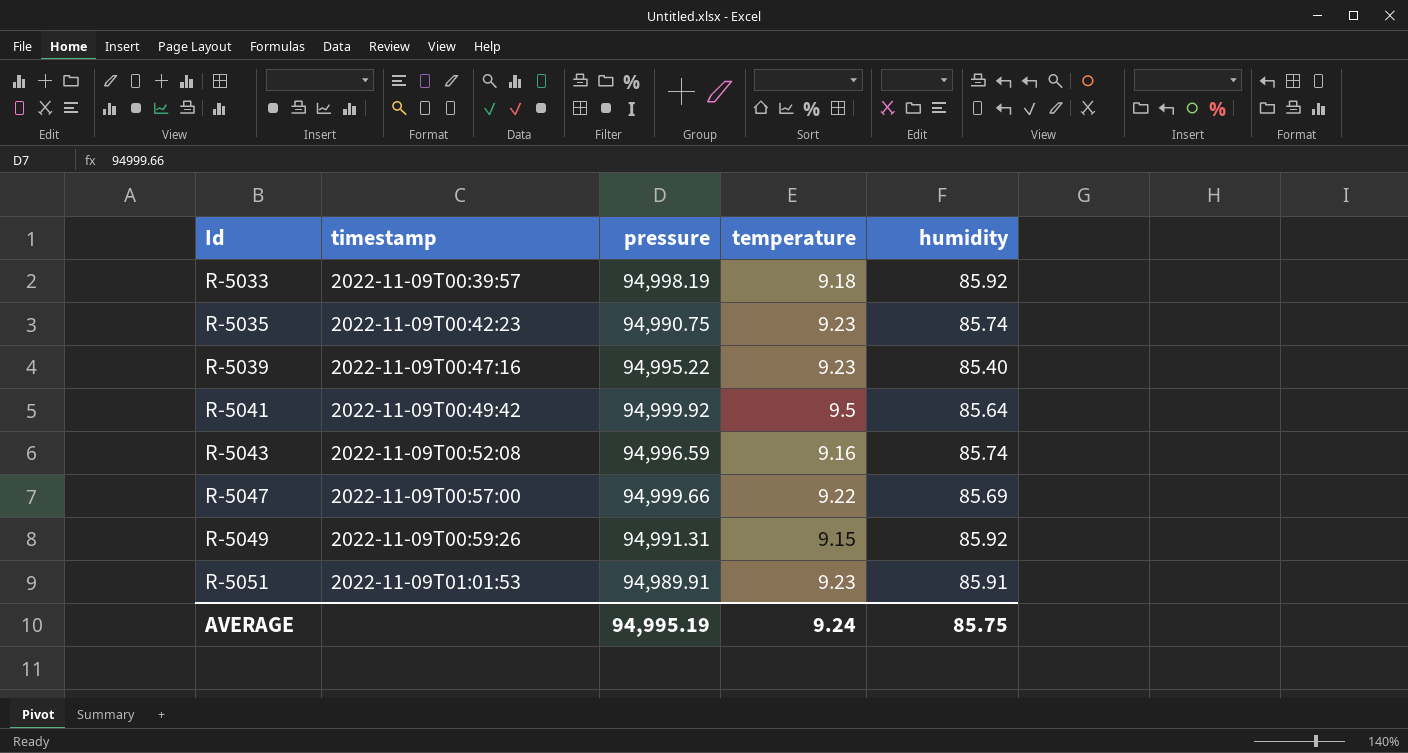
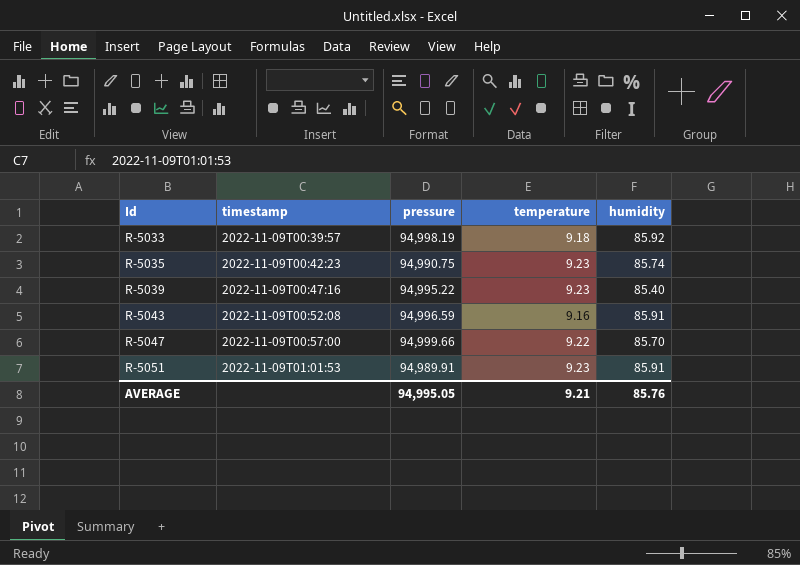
row R-5041: 2022-11-09T00:49:42 | 94,999.92 | 9.5 | 85.64 -> none
row R-5049: 2022-11-09T00:59:26 | 94,991.31 | 9.15 | 85.92 -> none
R-5043 | humidity: 85.74 -> 85.91
R-5047 | humidity: 85.69 -> 85.70
AVERAGE | pressure: 94,995.19 -> 94,995.05
AVERAGE | temperature: 9.24 -> 9.21
AVERAGE | humidity: 85.75 -> 85.76

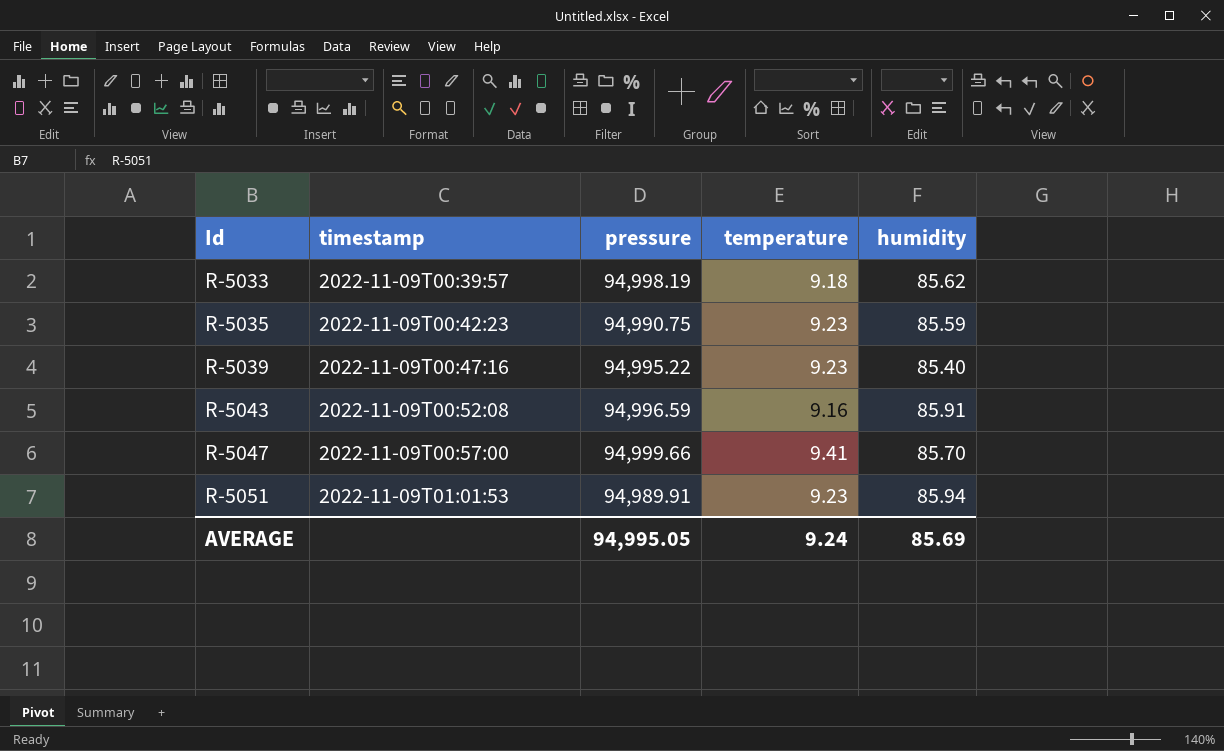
R-5033 | humidity: 85.92 -> 85.62
R-5035 | humidity: 85.74 -> 85.59
R-5047 | temperature: 9.22 -> 9.41
R-5051 | humidity: 85.91 -> 85.94
AVERAGE | temperature: 9.21 -> 9.24
AVERAGE | humidity: 85.76 -> 85.69

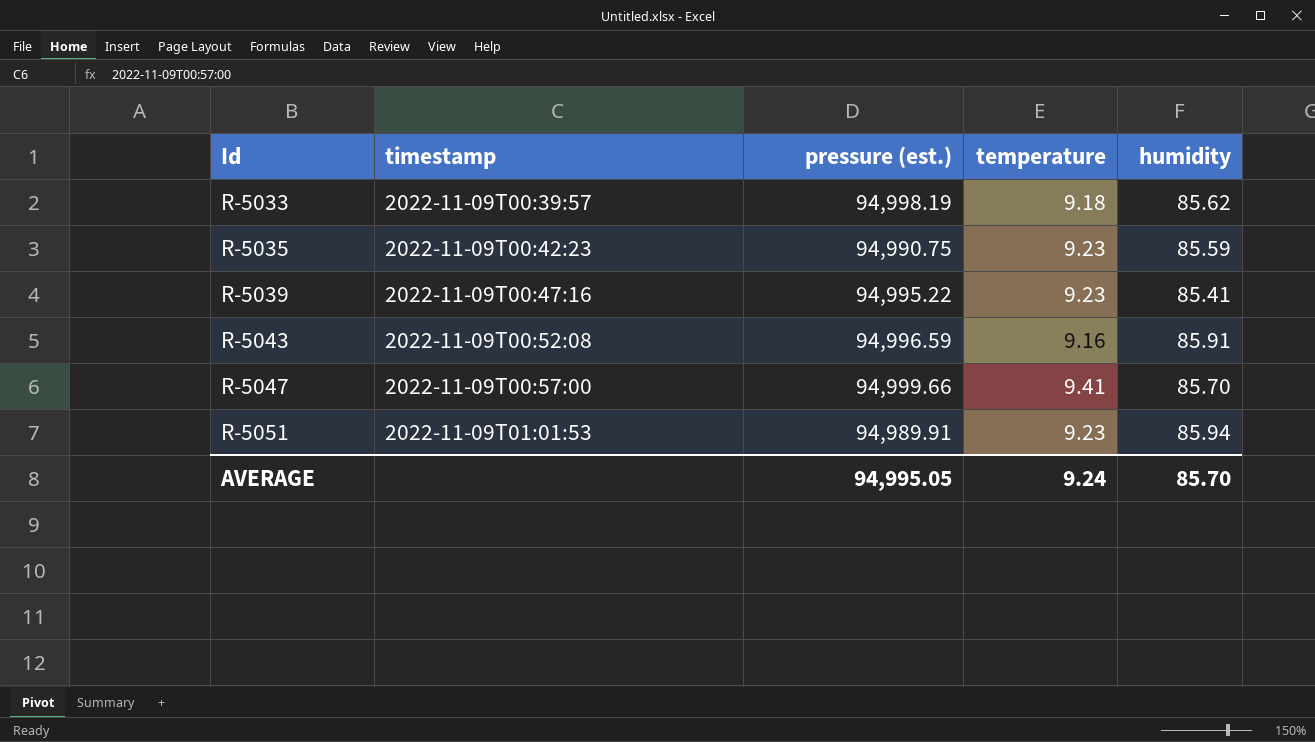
column name: pressure -> pressure (est.)
R-5039 | humidity: 85.40 -> 85.41
AVERAGE | humidity: 85.69 -> 85.70

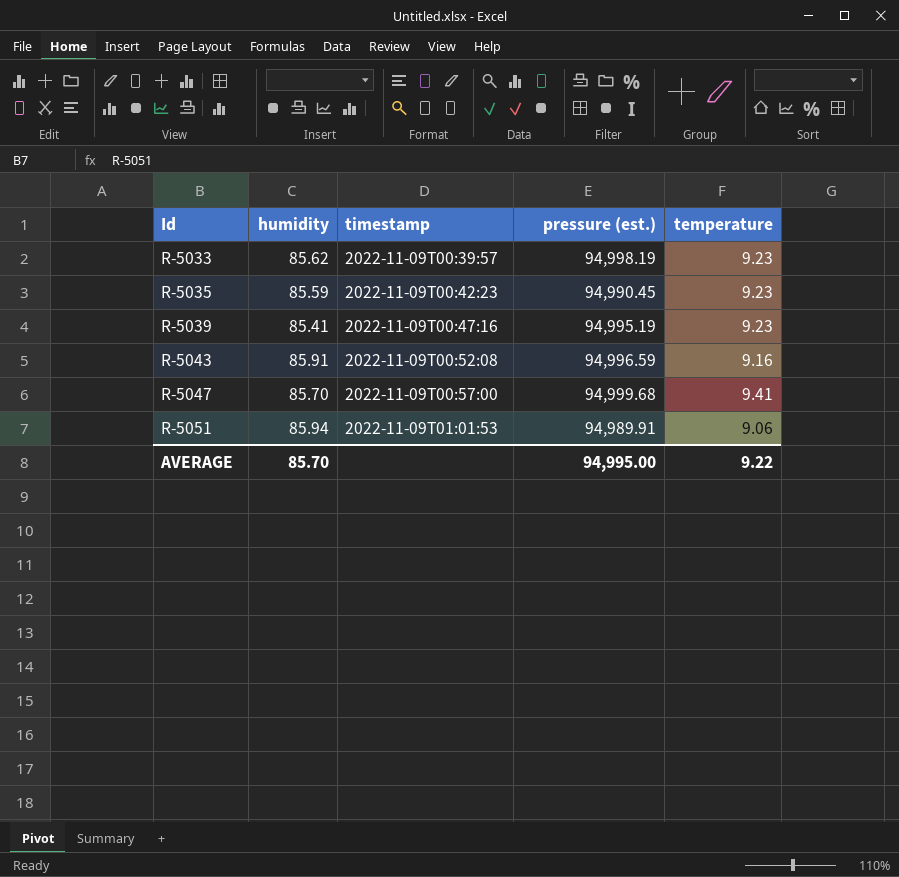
column humidity | position: 5 -> 2
R-5033 | temperature: 9.18 -> 9.23
R-5035 | pressure (est.): 94,990.75 -> 94,990.45
R-5039 | pressure (est.): 94,995.22 -> 94,995.19
R-5047 | pressure (est.): 94,999.66 -> 94,999.68
R-5051 | temperature: 9.23 -> 9.06
AVERAGE | pressure (est.): 94,995.05 -> 94,995.00
AVERAGE | temperature: 9.24 -> 9.22

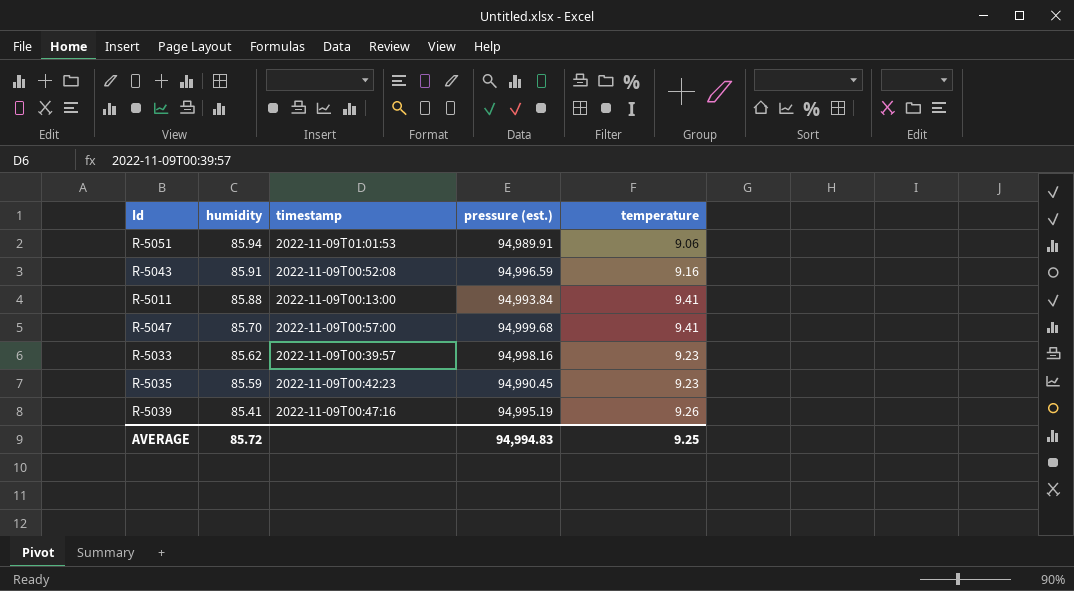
row order: Id ascending -> humidity descending
row R-5011: none -> 85.88 | 2022-11-09T00:13:00 | 94,993.84 | 9.41
R-5033 | pressure (est.): 94,998.19 -> 94,998.16
R-5039 | temperature: 9.23 -> 9.26
AVERAGE | humidity: 85.70 -> 85.72
AVERAGE | pressure (est.): 94,995.00 -> 94,994.83
AVERAGE | temperature: 9.22 -> 9.25

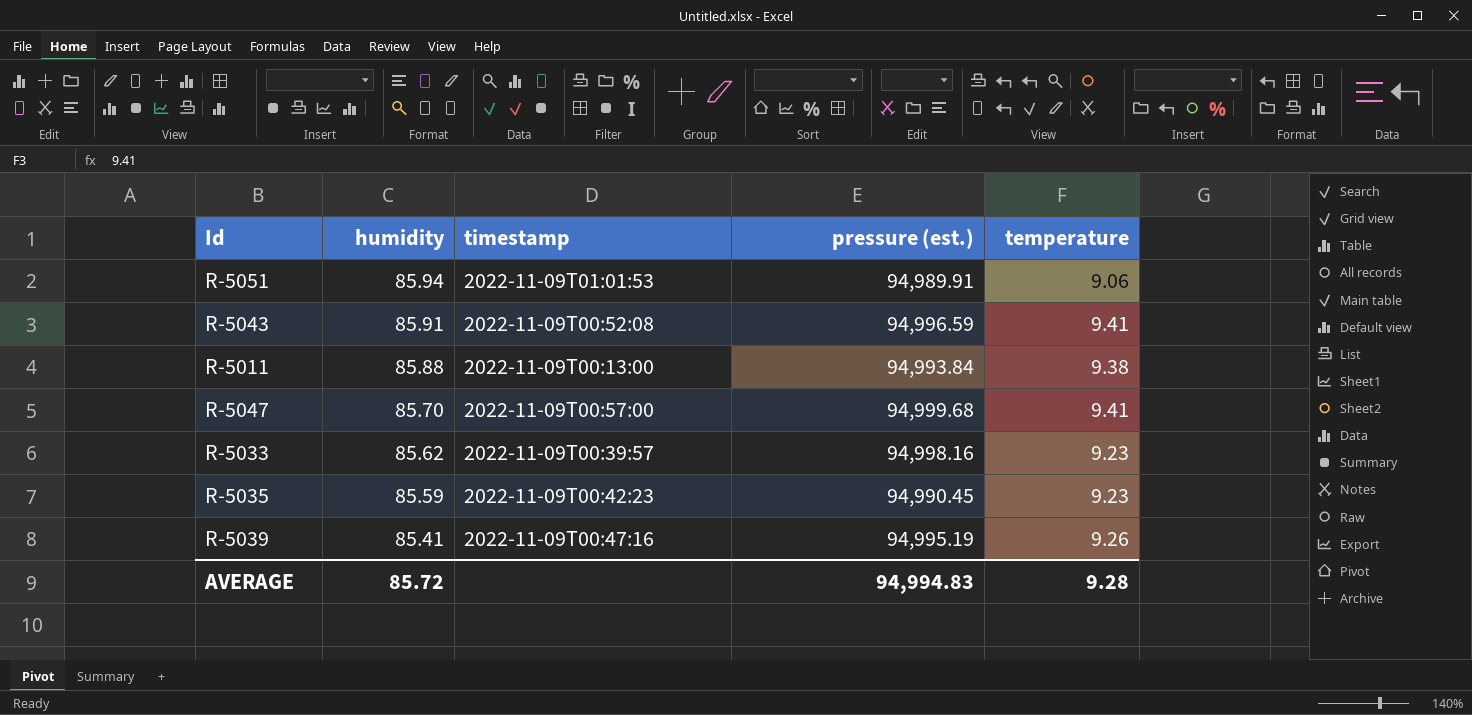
R-5043 | temperature: 9.16 -> 9.41
R-5011 | temperature: 9.41 -> 9.38
AVERAGE | temperature: 9.25 -> 9.28

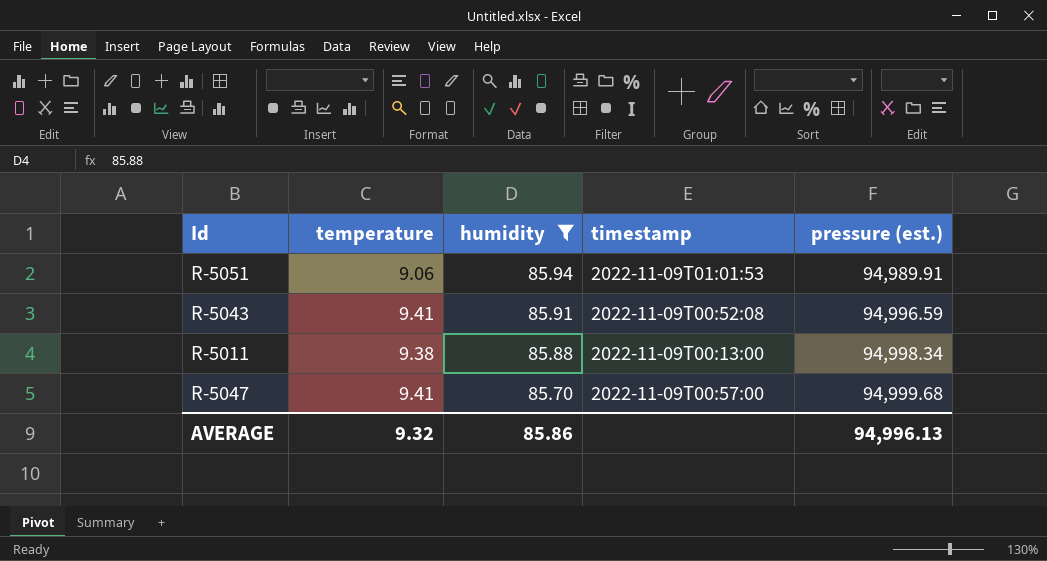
filter: none -> humidity >= 85.70
column temperature | position: 5 -> 2
R-5011 | pressure (est.): 94,993.84 -> 94,998.34
AVERAGE | temperature: 9.28 -> 9.32
AVERAGE | humidity: 85.72 -> 85.86
AVERAGE | pressure (est.): 94,994.83 -> 94,996.13

